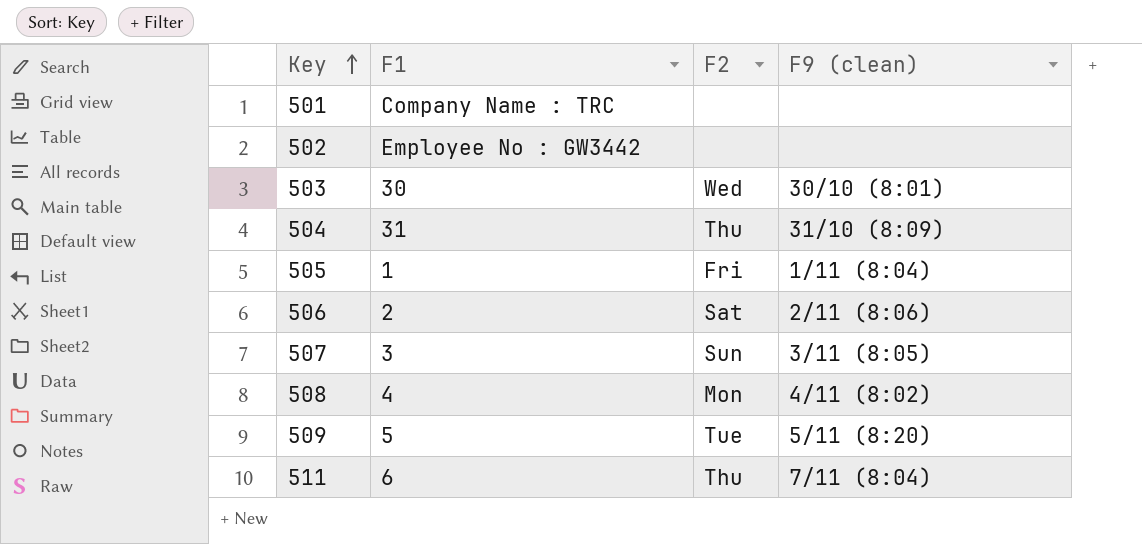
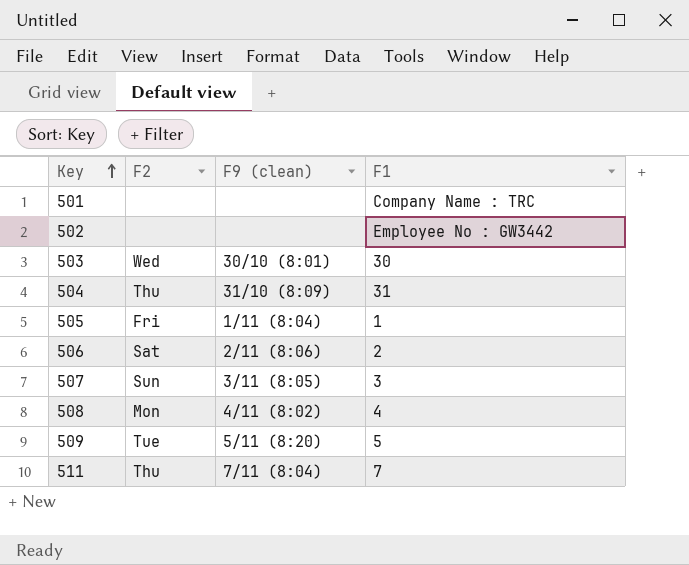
column F1 | position: 2 -> 4
511 | F1: 6 -> 7

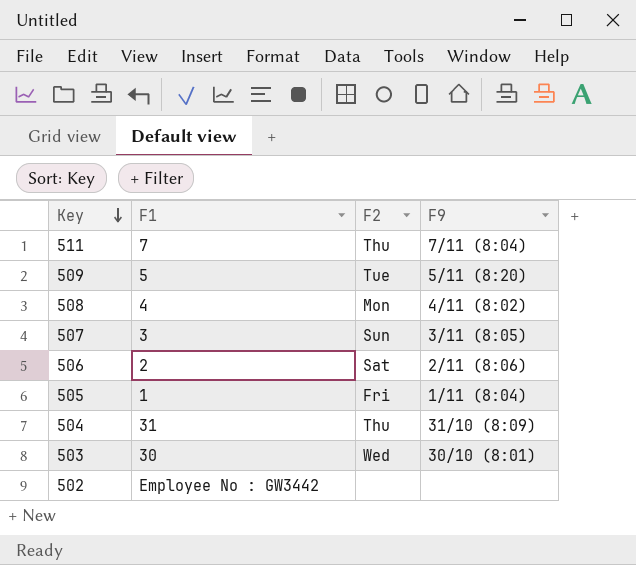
row order: Key ascending -> Key descending
column F1 | position: 4 -> 2
column name: F9 (clean) -> F9
row 501: none | none | Company Name : TRC -> none

